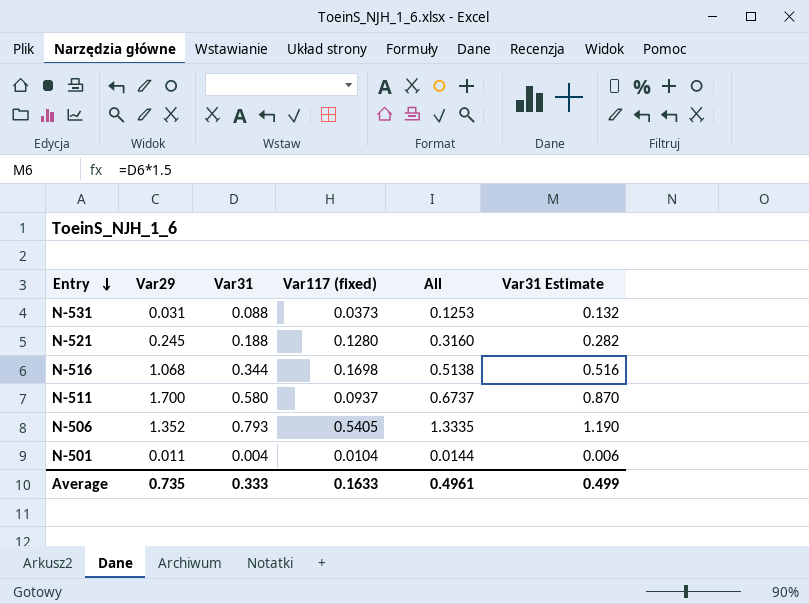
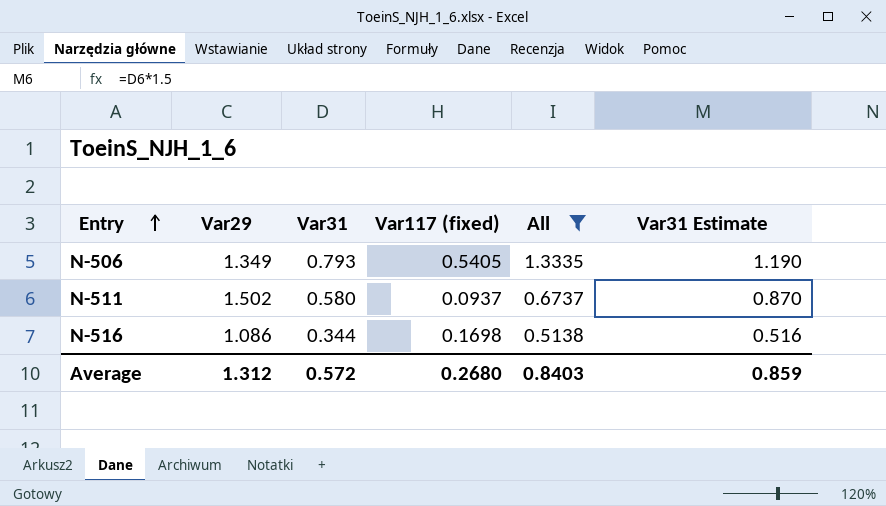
filter: none -> All >= 0.5138
row order: Entry descending -> Entry ascending
N-506 | Var29: 1.352 -> 1.349
N-511 | Var29: 1.700 -> 1.502
N-516 | Var29: 1.068 -> 1.086
Average | Var29: 0.735 -> 1.312
Average | Var31: 0.333 -> 0.572
Average | Var117 (fixed): 0.1633 -> 0.2680
Average | All: 0.4961 -> 0.8403
Average | Var31 Estimate: 0.499 -> 0.859

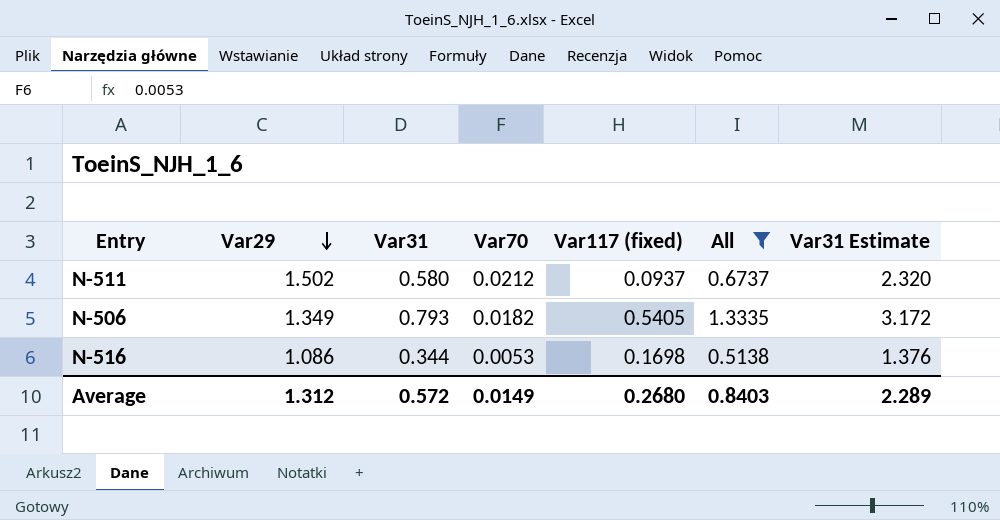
row order: Entry ascending -> Var29 descending
column Var70 | position: none -> 4
column Var31 Estimate | formula: [Var31] * 1.5 -> [Var31] * 4
Average | Var31 Estimate: 0.859 -> 2.289

